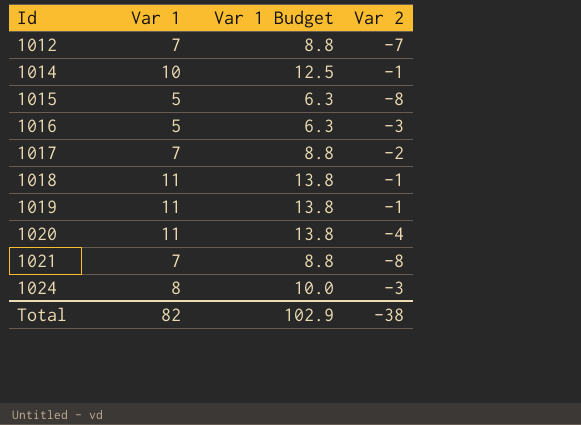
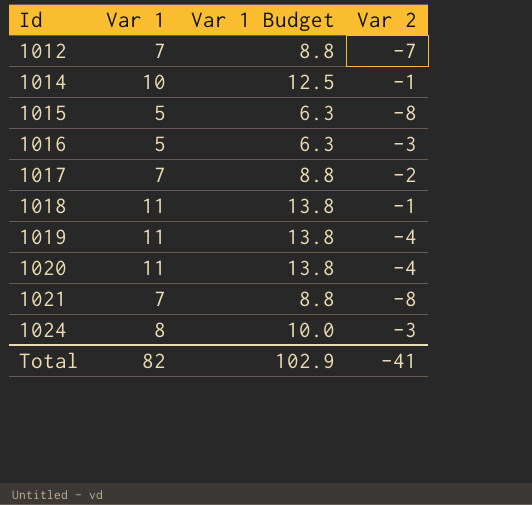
1019 | Var 2: -1 -> -4
Total | Var 2: -38 -> -41

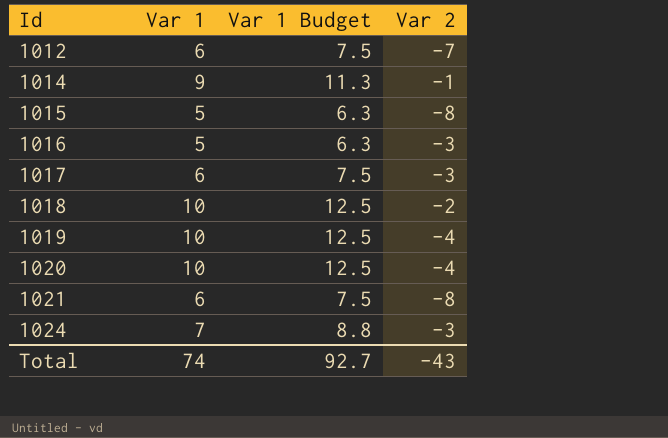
1012 | Var 1: 7 -> 6
1012 | Var 1 Budget: 8.8 -> 7.5
1014 | Var 1: 10 -> 9
1014 | Var 1 Budget: 12.5 -> 11.3
1017 | Var 1: 7 -> 6
1017 | Var 1 Budget: 8.8 -> 7.5
1017 | Var 2: -2 -> -3
1018 | Var 1: 11 -> 10
1018 | Var 1 Budget: 13.8 -> 12.5
1018 | Var 2: -1 -> -2
1019 | Var 1: 11 -> 10
1019 | Var 1 Budget: 13.8 -> 12.5
1020 | Var 1: 11 -> 10
1020 | Var 1 Budget: 13.8 -> 12.5
1021 | Var 1: 7 -> 6
1021 | Var 1 Budget: 8.8 -> 7.5
1024 | Var 1: 8 -> 7
1024 | Var 1 Budget: 10.0 -> 8.8
Total | Var 1: 82 -> 74
Total | Var 1 Budget: 102.9 -> 92.7
Total | Var 2: -41 -> -43

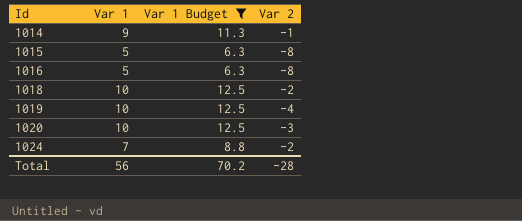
filter: none -> Var 1 Budget != 7.5
1016 | Var 2: -3 -> -8
1020 | Var 2: -4 -> -3
1024 | Var 2: -3 -> -2
Total | Var 1: 74 -> 56
Total | Var 1 Budget: 92.7 -> 70.2
Total | Var 2: -43 -> -28

